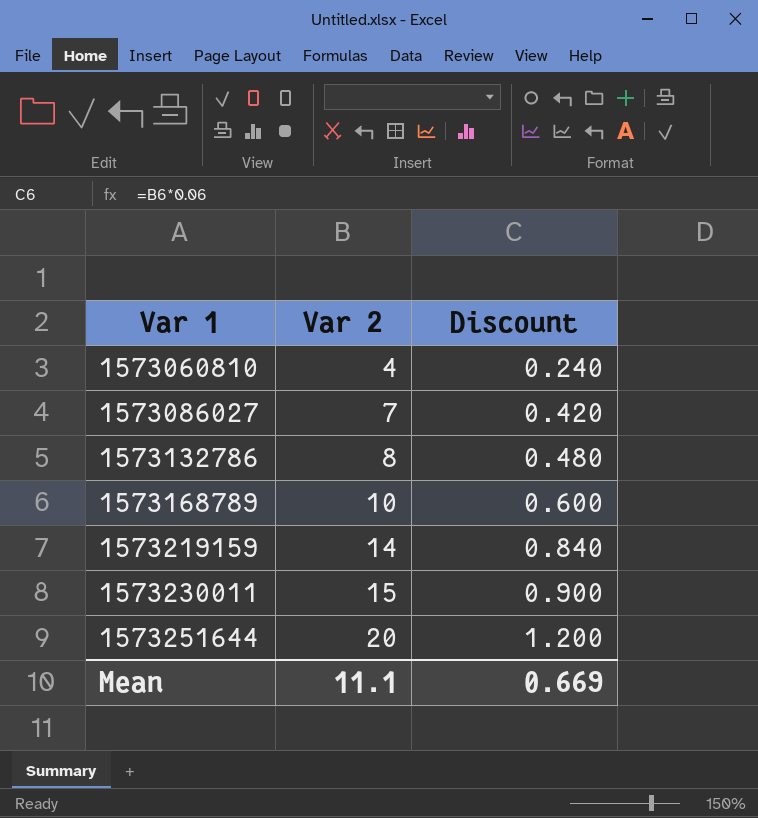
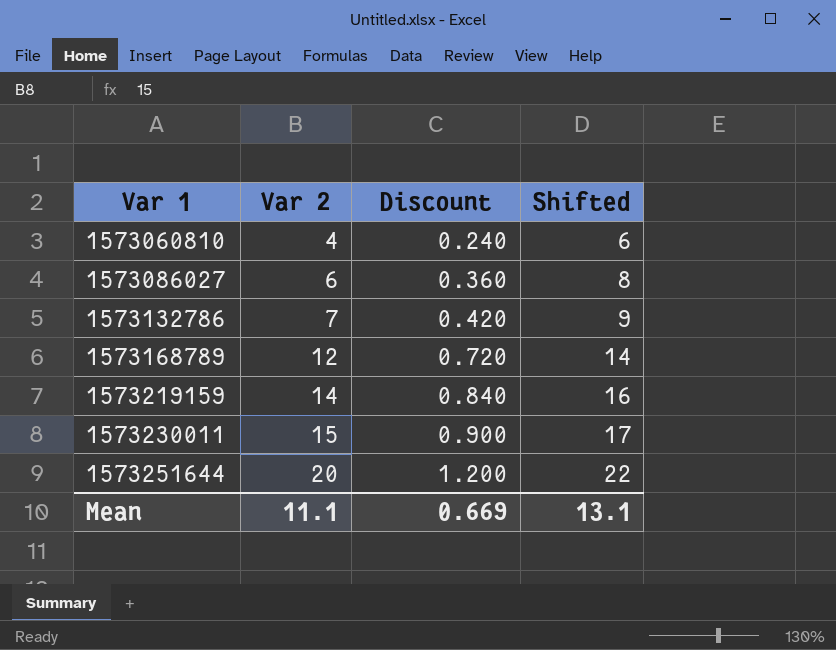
column Shifted | formula: none -> [Var 2] + 2
1573086027 | Var 2: 7 -> 6
1573086027 | Discount: 0.420 -> 0.360
1573132786 | Var 2: 8 -> 7
1573132786 | Discount: 0.480 -> 0.420
1573168789 | Var 2: 10 -> 12
1573168789 | Discount: 0.600 -> 0.720

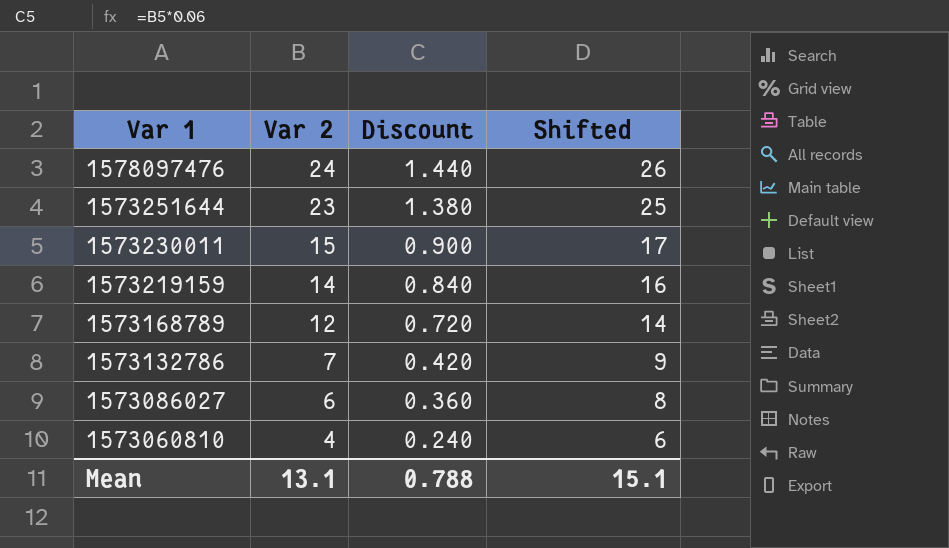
row order: Var 1 ascending -> Var 1 descending
row 1578097476: none -> 24 | 1.440 | 26
1573251644 | Var 2: 20 -> 23
1573251644 | Discount: 1.200 -> 1.380
1573251644 | Shifted: 22 -> 25
Mean | Var 2: 11.1 -> 13.1
Mean | Discount: 0.669 -> 0.788
Mean | Shifted: 13.1 -> 15.1

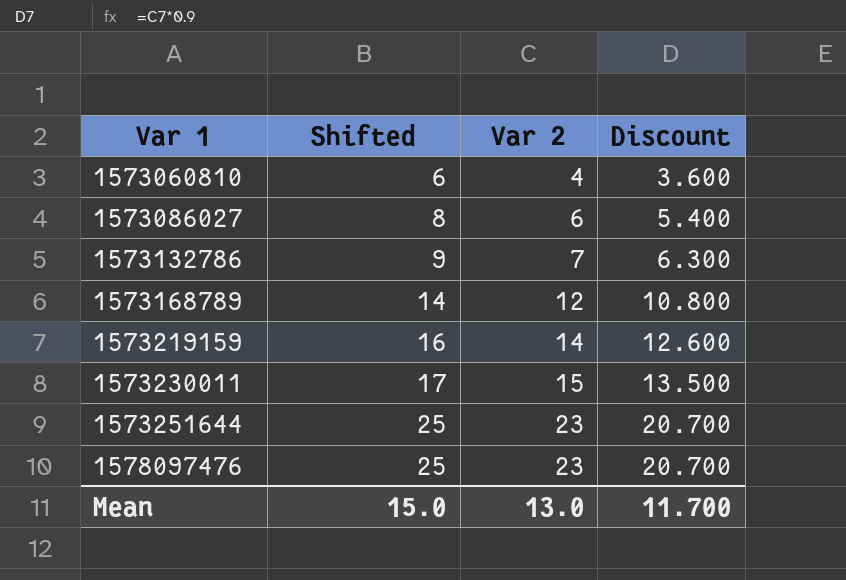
row order: Var 1 descending -> Var 1 ascending
column Shifted | position: 4 -> 2
column Discount | formula: [Var 2] * 0.06 -> [Var 2] * 0.9
1578097476 | Shifted: 26 -> 25
1578097476 | Var 2: 24 -> 23
Mean | Shifted: 15.1 -> 15.0
Mean | Var 2: 13.1 -> 13.0
Mean | Discount: 0.788 -> 11.700

